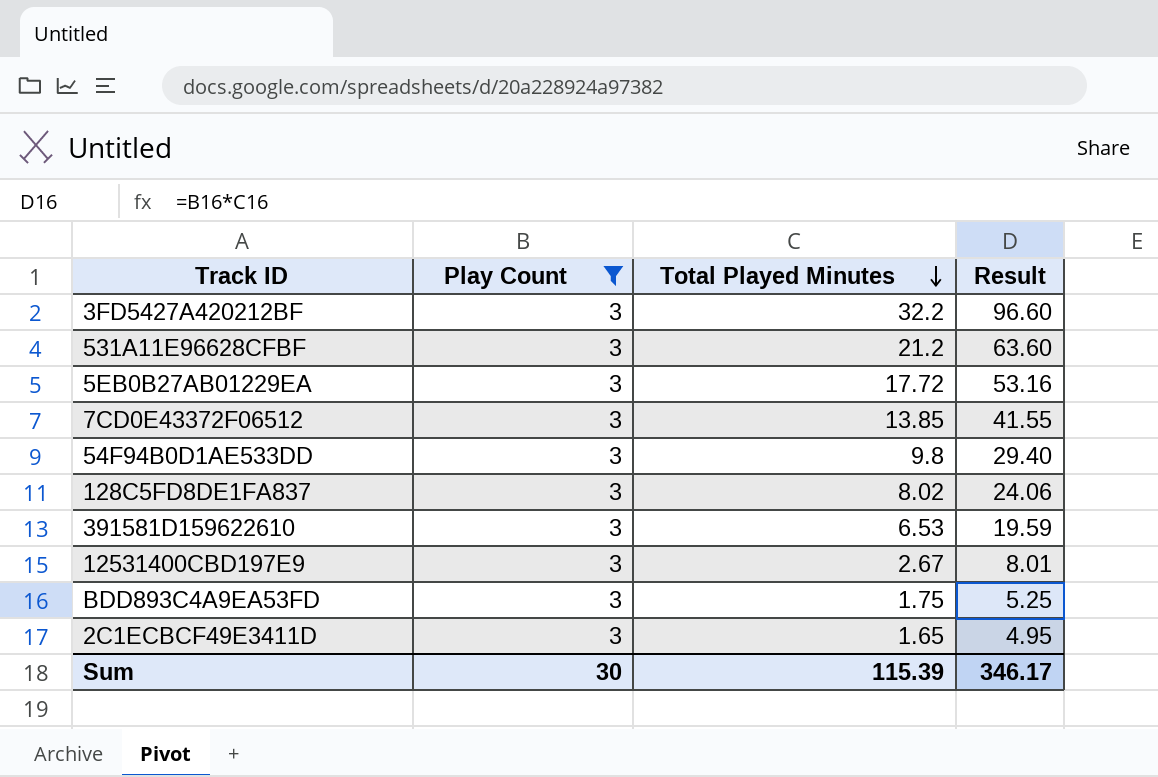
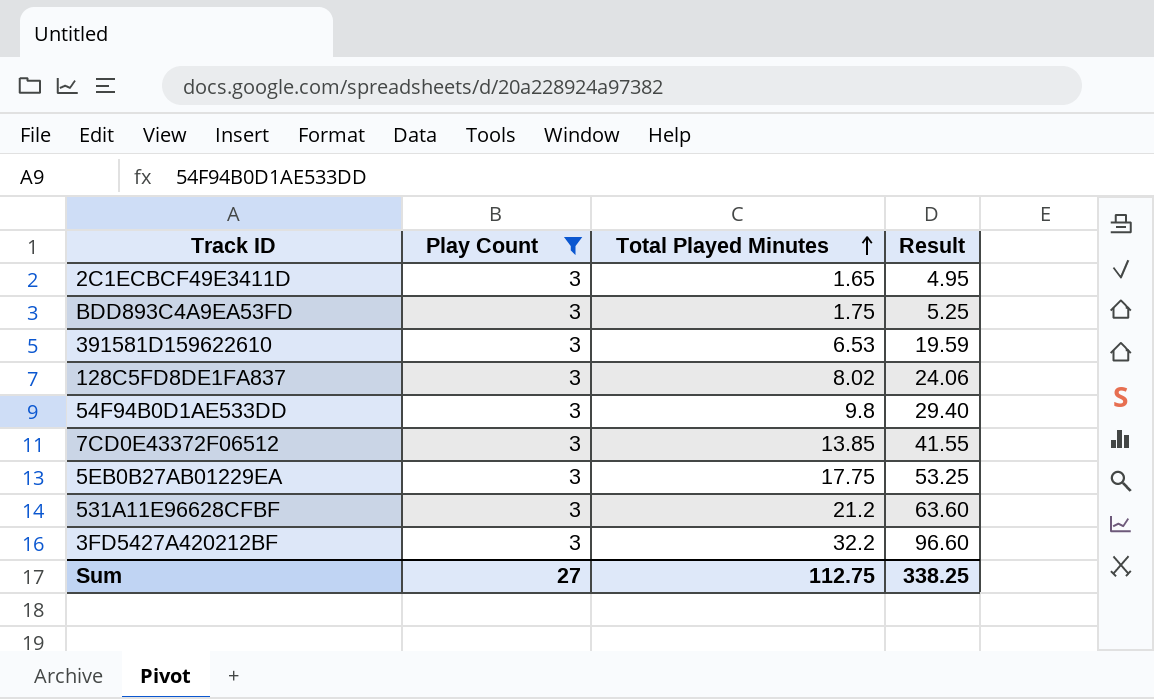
row order: Total Played Minutes descending -> Total Played Minutes ascending
row 12531400CBD197E9: 3 | 2.67 | 8.01 -> none
5EB0B27AB01229EA | Total Played Minutes: 17.72 -> 17.75
5EB0B27AB01229EA | Result: 53.16 -> 53.25
Sum | Play Count: 30 -> 27
Sum | Total Played Minutes: 115.39 -> 112.75
Sum | Result: 346.17 -> 338.25

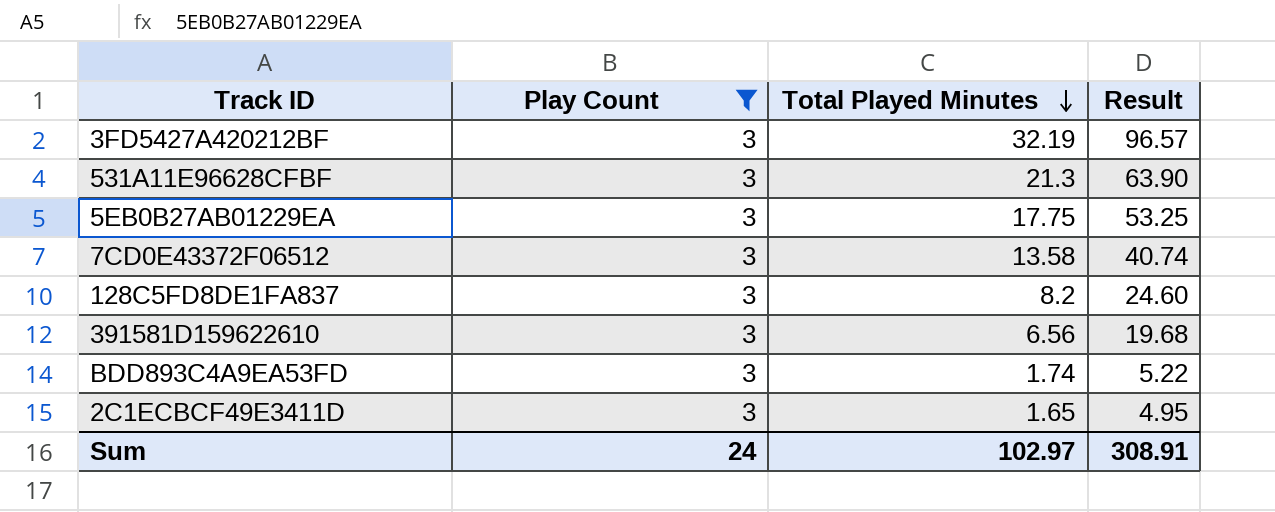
row order: Total Played Minutes ascending -> Total Played Minutes descending
row 54F94B0D1AE533DD: 3 | 9.8 | 29.40 -> none
3FD5427A420212BF | Total Played Minutes: 32.2 -> 32.19
3FD5427A420212BF | Result: 96.60 -> 96.57
531A11E96628CFBF | Total Played Minutes: 21.2 -> 21.3
531A11E96628CFBF | Result: 63.60 -> 63.90
7CD0E43372F06512 | Total Played Minutes: 13.85 -> 13.58
7CD0E43372F06512 | Result: 41.55 -> 40.74
128C5FD8DE1FA837 | Total Played Minutes: 8.02 -> 8.2
128C5FD8DE1FA837 | Result: 24.06 -> 24.60
391581D159622610 | Total Played Minutes: 6.53 -> 6.56
391581D159622610 | Result: 19.59 -> 19.68
BDD893C4A9EA53FD | Total Played Minutes: 1.75 -> 1.74
BDD893C4A9EA53FD | Result: 5.25 -> 5.22
Sum | Play Count: 27 -> 24
Sum | Total Played Minutes: 112.75 -> 102.97
Sum | Result: 338.25 -> 308.91

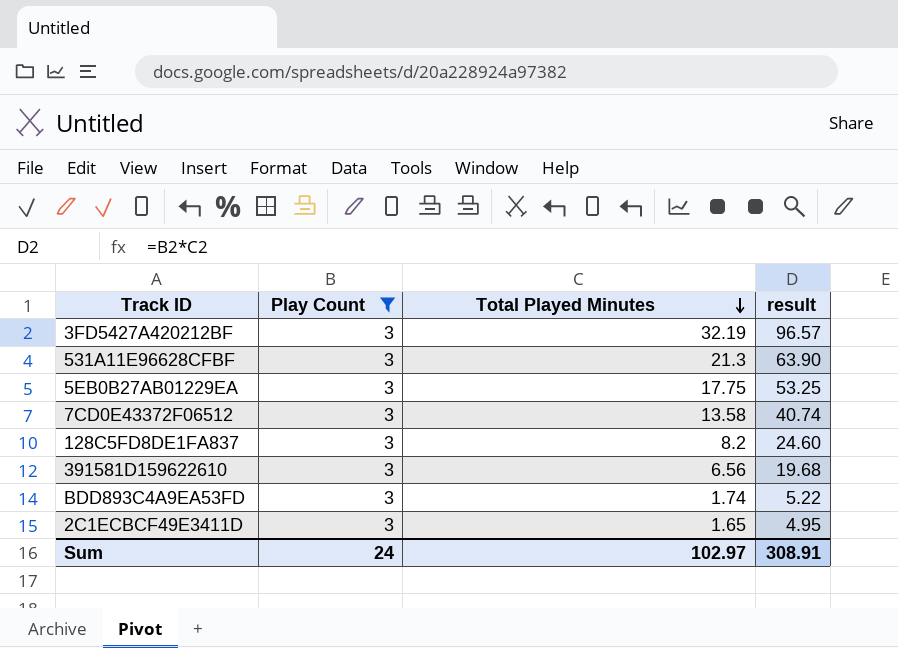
column name: Result -> result

